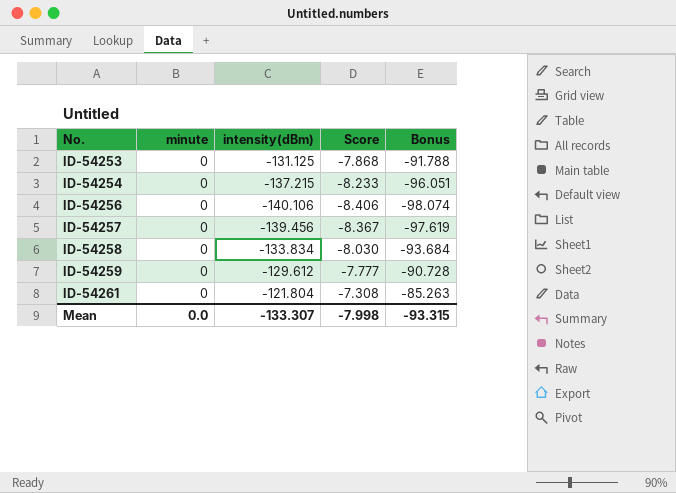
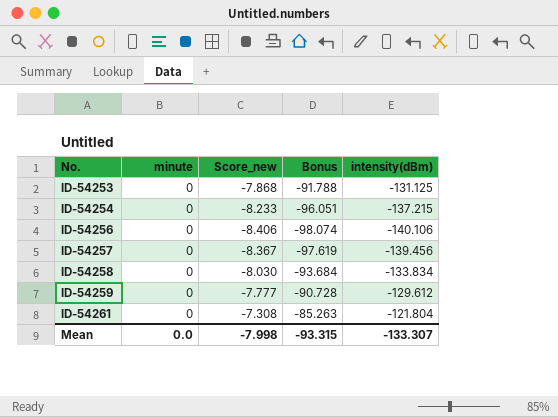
column name: Score -> Score_new
column intensity(dBm) | position: 3 -> 5

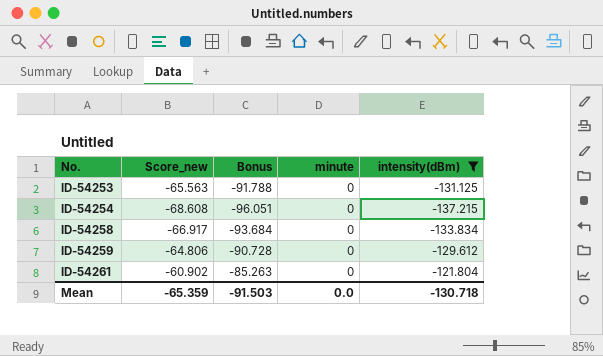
filter: none -> intensity(dBm) >= -137.215
column Score_new | formula: [intensity(dBm)] * 0.06 -> [intensity(dBm)] * 0.5
column minute | position: 2 -> 4
Mean | Score_new: -7.998 -> -65.359
Mean | Bonus: -93.315 -> -91.503
Mean | intensity(dBm): -133.307 -> -130.718

